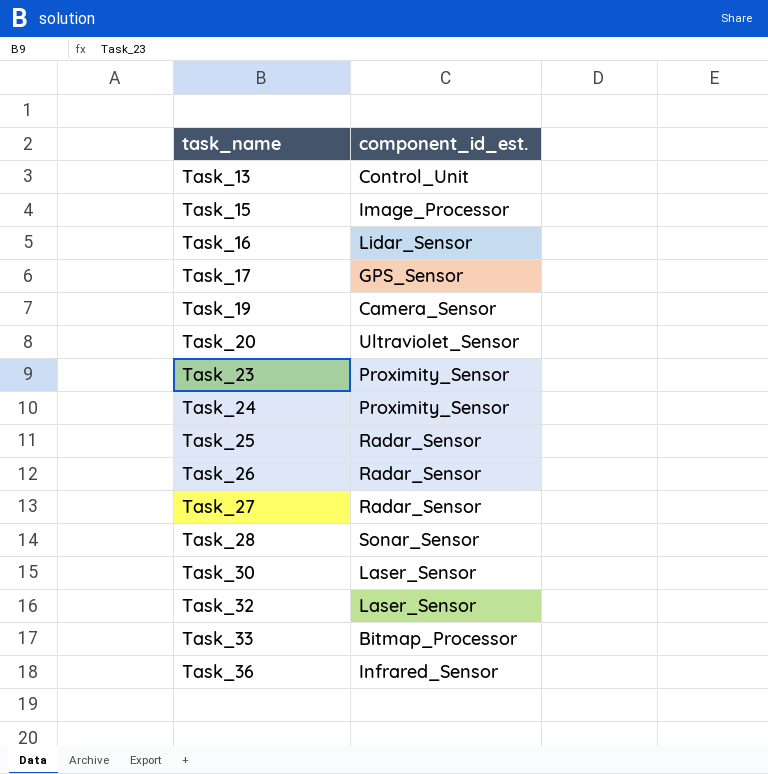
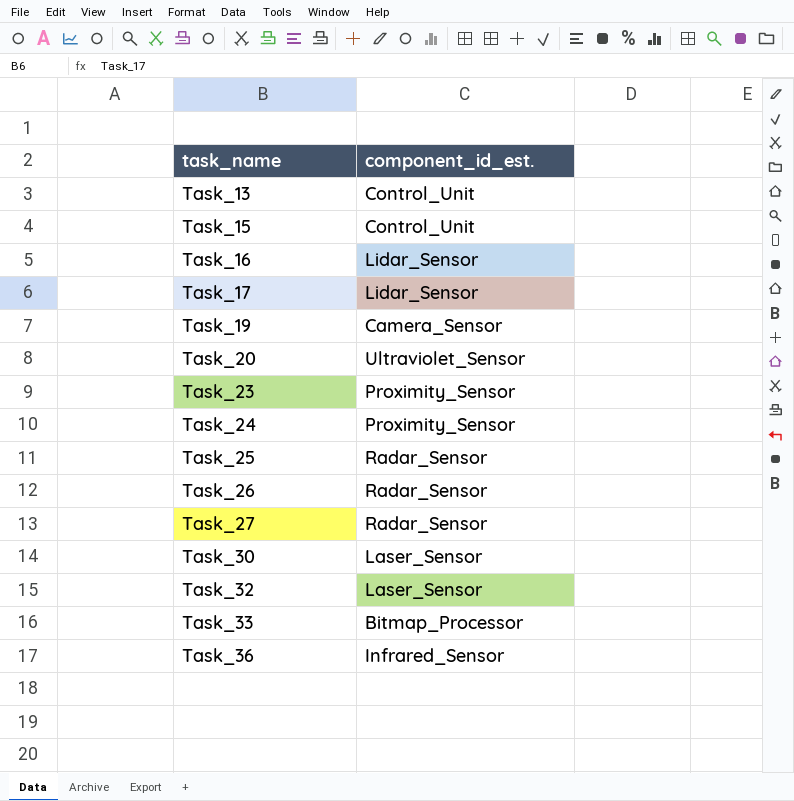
row Task_28: Sonar_Sensor -> none
Task_15 | component_id_est.: Image_Processor -> Control_Unit
Task_17 | component_id_est.: GPS_Sensor -> Lidar_Sensor

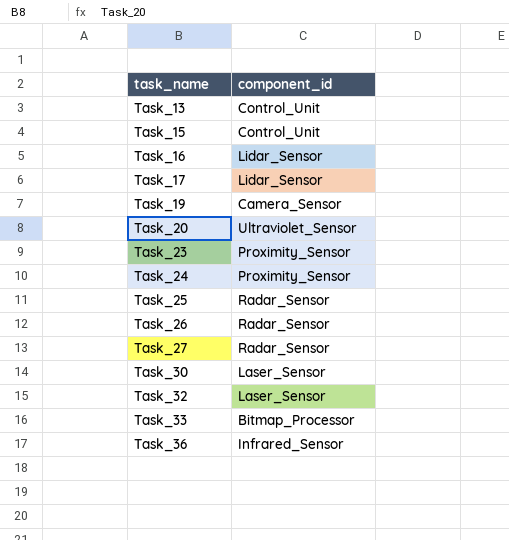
column name: component_id_est. -> component_id

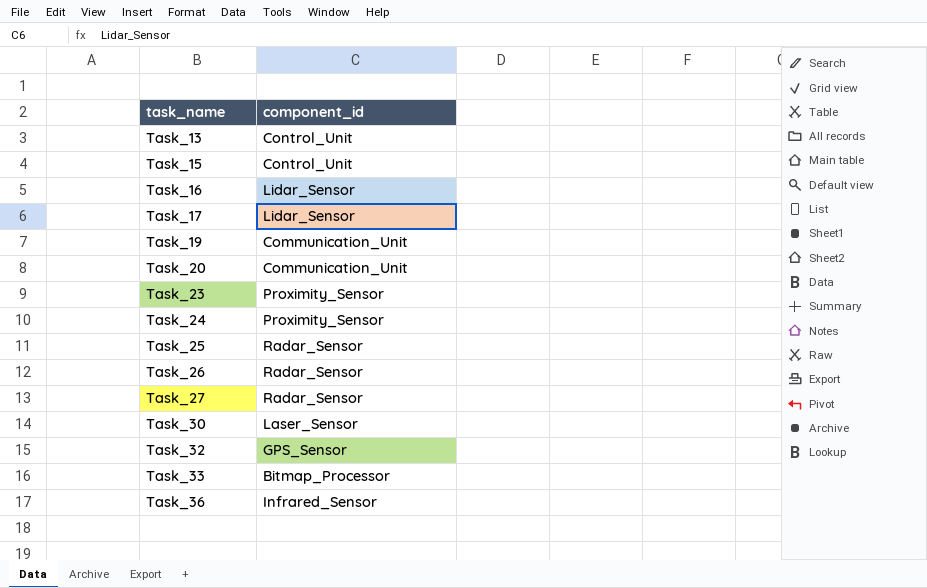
Task_19 | component_id: Camera_Sensor -> Communication_Unit
Task_20 | component_id: Ultraviolet_Sensor -> Communication_Unit
Task_32 | component_id: Laser_Sensor -> GPS_Sensor

